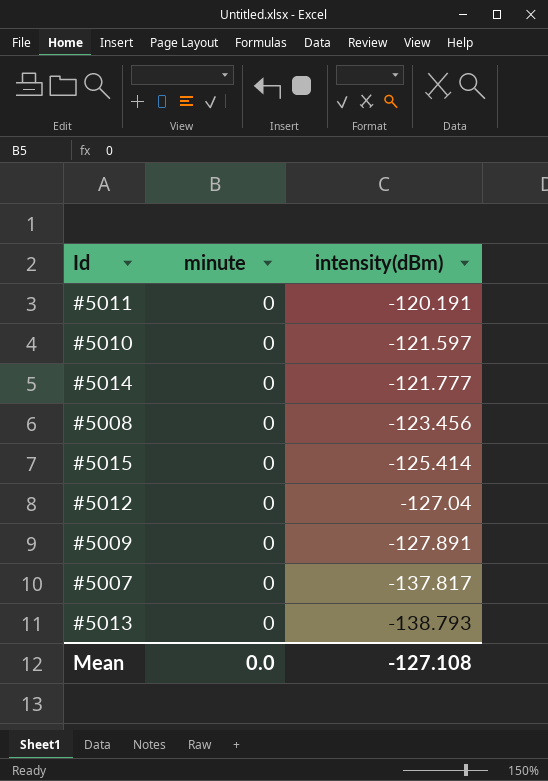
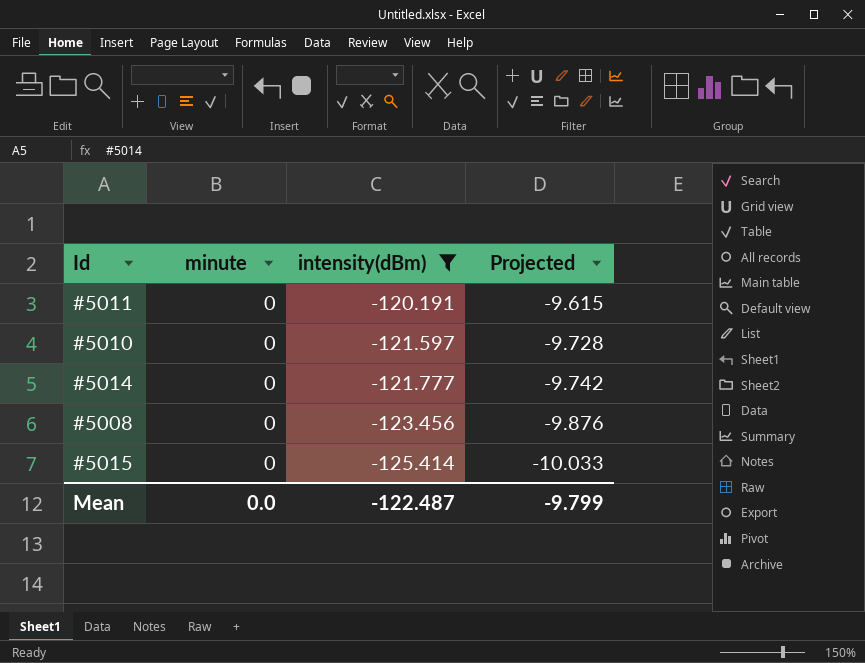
filter: none -> intensity(dBm) >= -125.414
column Projected | formula: none -> [intensity(dBm)] * 0.08
Mean | intensity(dBm): -127.108 -> -122.487

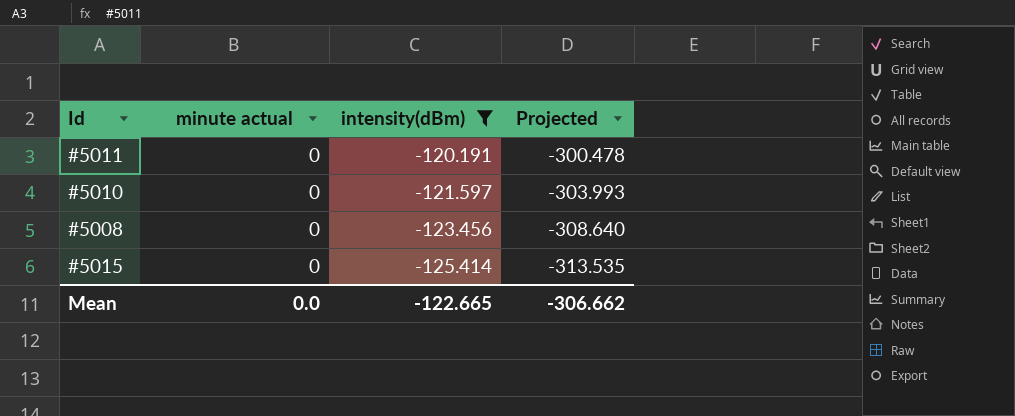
column name: minute -> minute actual
column Projected | formula: [intensity(dBm)] * 0.08 -> [intensity(dBm)] * 2.5
row #5014: 0 | -121.777 | -9.742 -> none
Mean | intensity(dBm): -122.487 -> -122.665
Mean | Projected: -9.799 -> -306.662

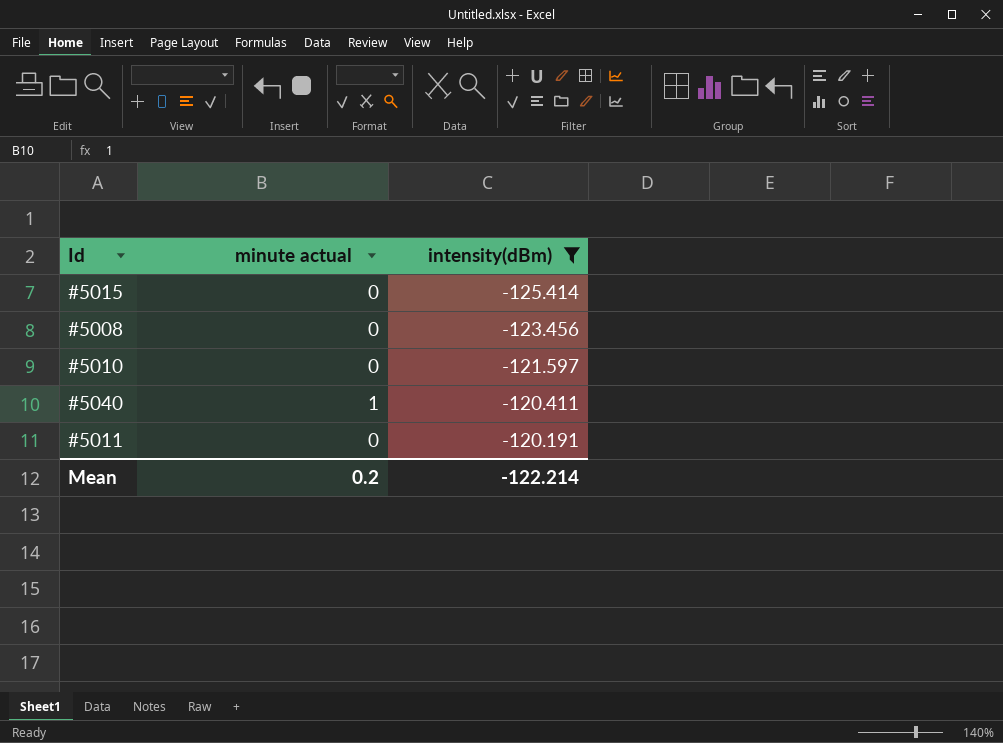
row order: intensity(dBm) descending -> intensity(dBm) ascending
column Projected | formula: [intensity(dBm)] * 2.5 -> none
row #5040: none -> 1 | -120.411
Mean | minute actual: 0.0 -> 0.2
Mean | intensity(dBm): -122.665 -> -122.214

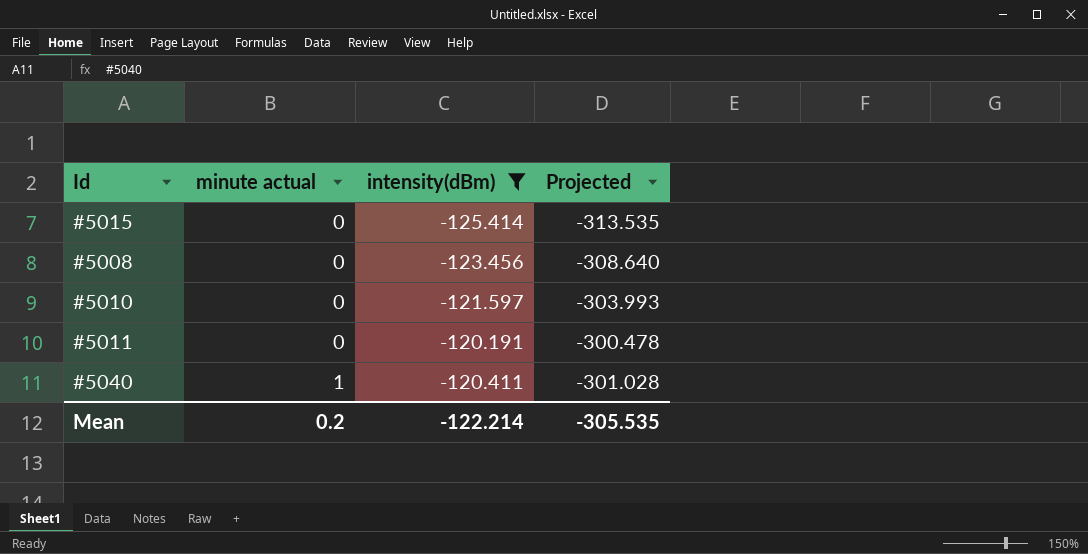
row order: intensity(dBm) ascending -> minute actual ascending
column Projected | formula: none -> [intensity(dBm)] * 2.5

